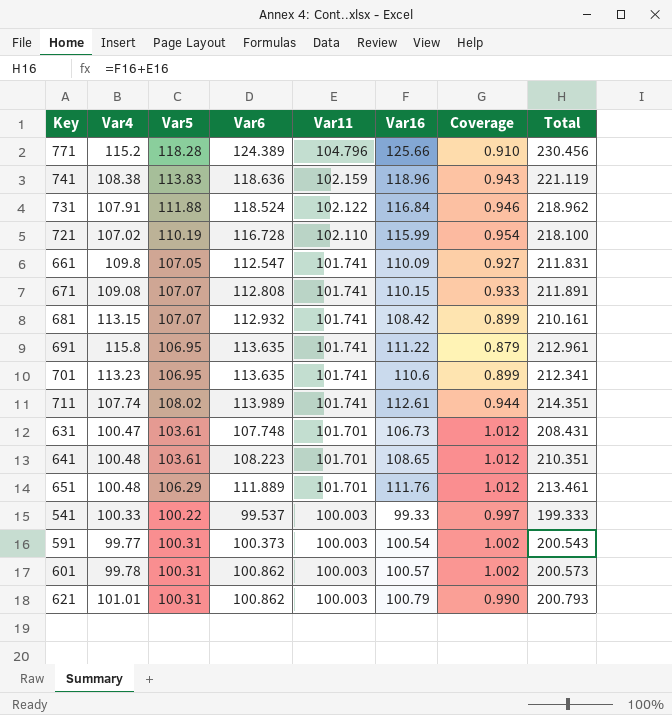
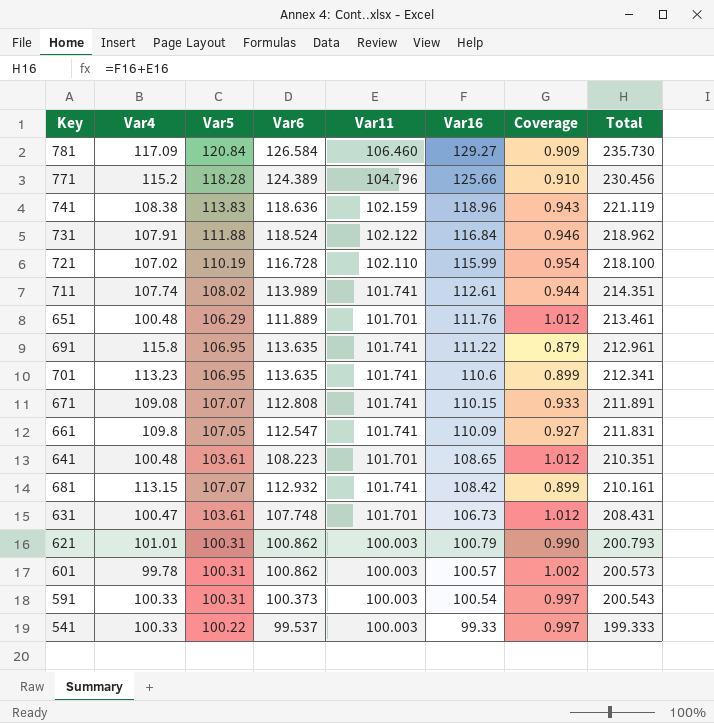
row order: Var11 descending -> Var16 descending
row 781: none -> 117.09 | 120.84 | 126.584 | 106.460 | 129.27 | 0.909 | 235.730
591 | Var4: 99.77 -> 100.33
591 | Coverage: 1.002 -> 0.997

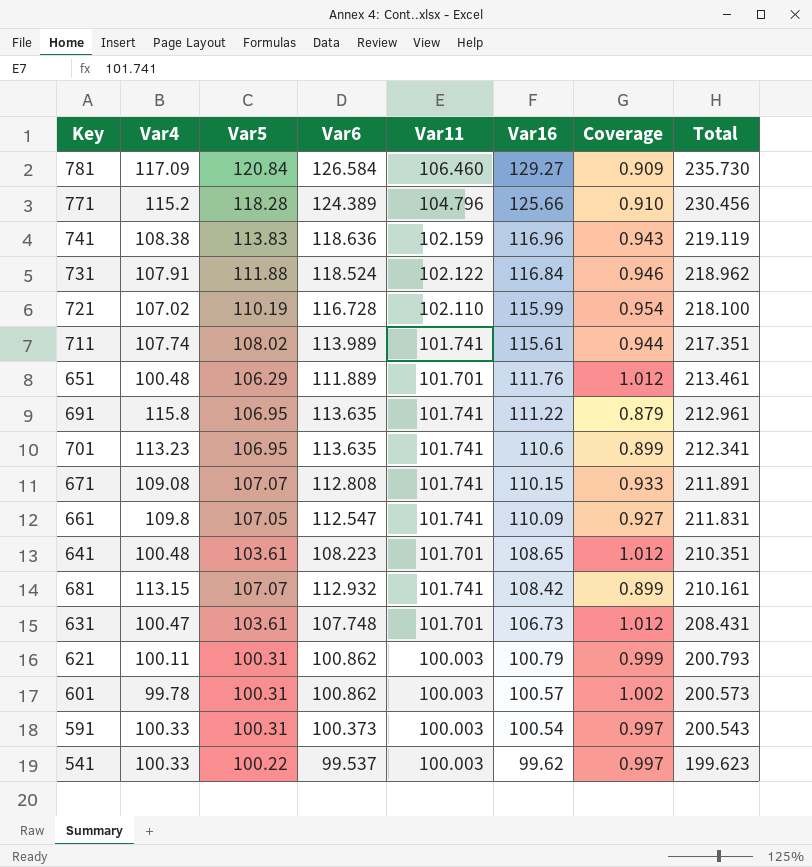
741 | Var16: 118.96 -> 116.96
741 | Total: 221.119 -> 219.119
711 | Var16: 112.61 -> 115.61
711 | Total: 214.351 -> 217.351
621 | Var4: 101.01 -> 100.11
621 | Coverage: 0.990 -> 0.999
541 | Var16: 99.33 -> 99.62
541 | Total: 199.333 -> 199.623

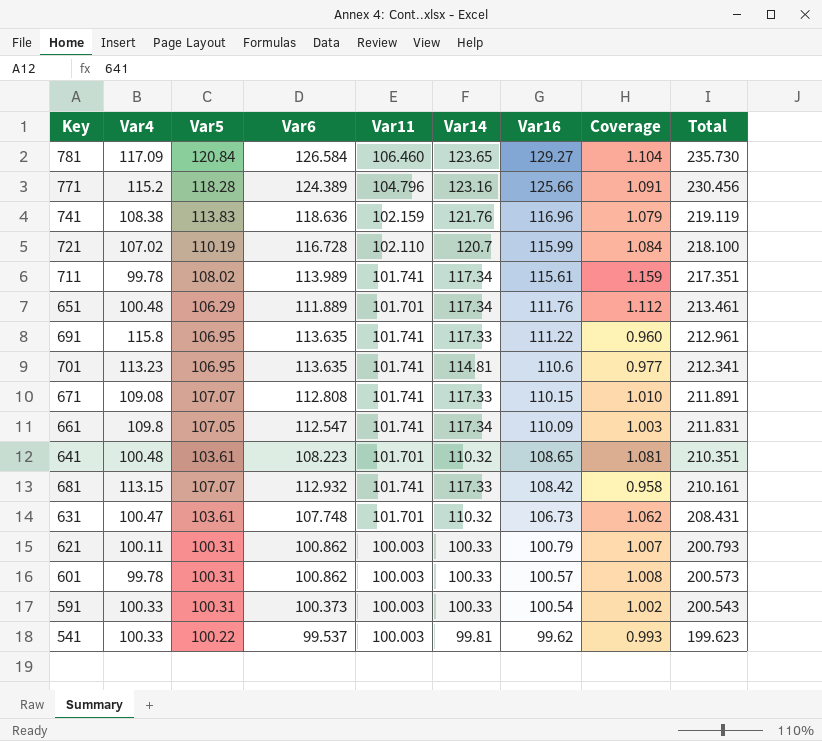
column Var14 | position: none -> 6
column Coverage | formula: [Var11] / [Var4] -> [Var16] / [Var4]
row 731: 107.91 | 111.88 | 118.524 | 102.122 | 116.84 | 0.946 | 218.962 -> none
711 | Var4: 107.74 -> 99.78

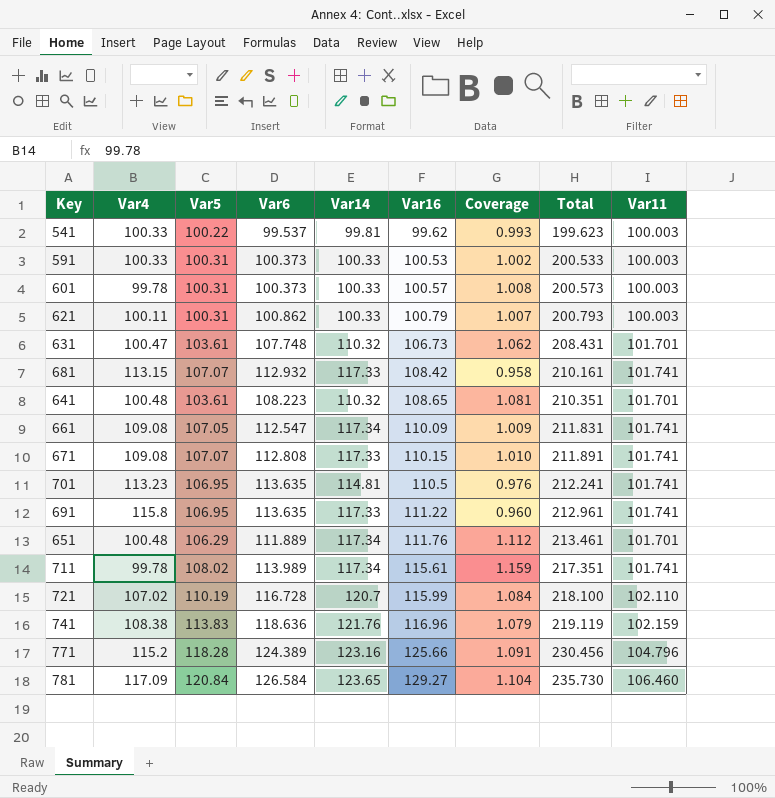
row order: Var16 descending -> Var16 ascending
column Var11 | position: 5 -> 9
591 | Var16: 100.54 -> 100.53
591 | Total: 200.543 -> 200.533
601 | Var6: 100.862 -> 100.373
661 | Var4: 109.8 -> 109.08
661 | Coverage: 1.003 -> 1.009
701 | Var16: 110.6 -> 110.5
701 | Coverage: 0.977 -> 0.976
701 | Total: 212.341 -> 212.241

